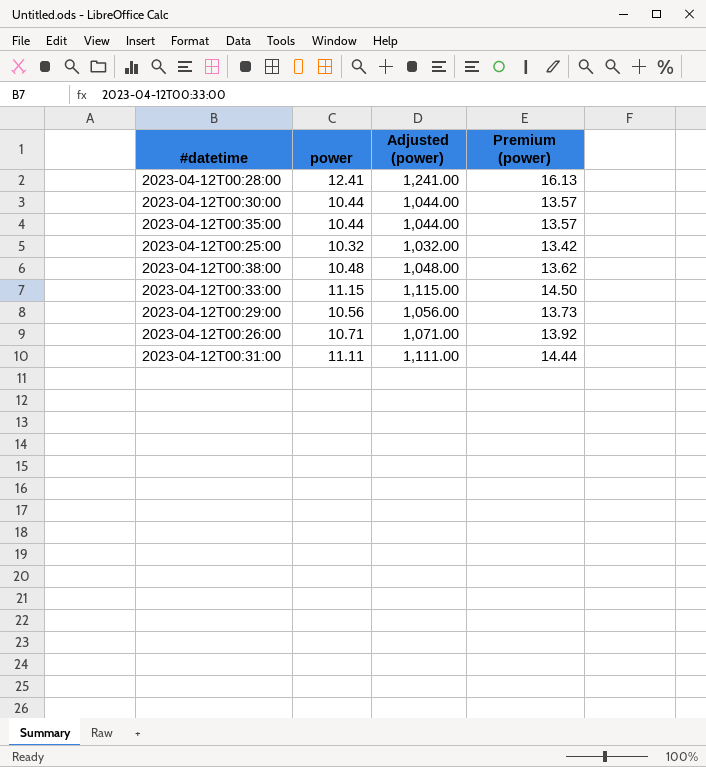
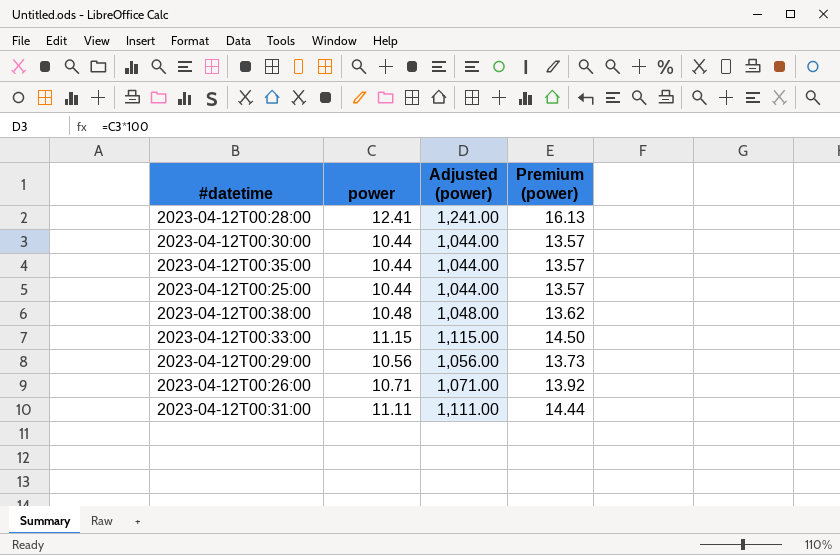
2023-04-12T00:25:00 | power: 10.32 -> 10.44
2023-04-12T00:25:00 | Adjusted (power): 1,032.00 -> 1,044.00
2023-04-12T00:25:00 | Premium (power): 13.42 -> 13.57

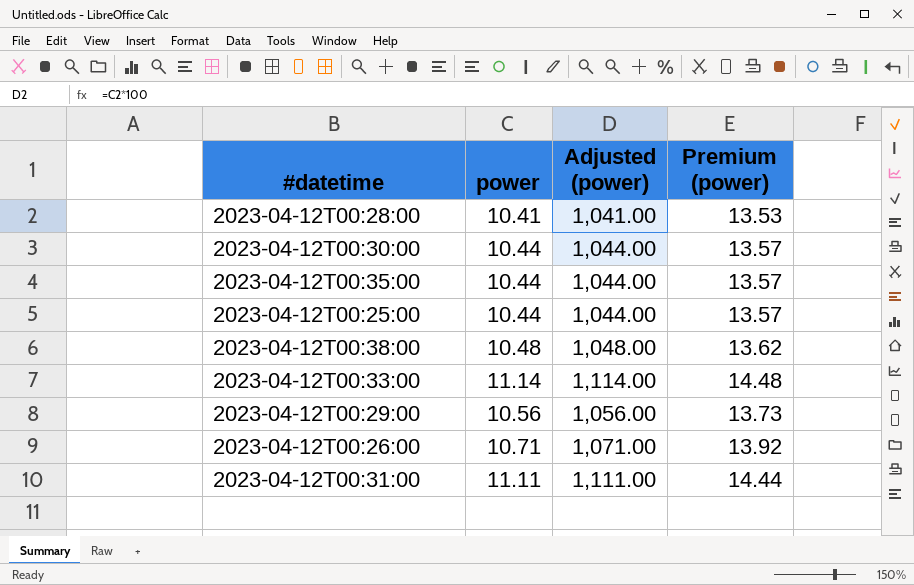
2023-04-12T00:28:00 | power: 12.41 -> 10.41
2023-04-12T00:28:00 | Adjusted (power): 1,241.00 -> 1,041.00
2023-04-12T00:28:00 | Premium (power): 16.13 -> 13.53
2023-04-12T00:33:00 | power: 11.15 -> 11.14
2023-04-12T00:33:00 | Adjusted (power): 1,115.00 -> 1,114.00
2023-04-12T00:33:00 | Premium (power): 14.50 -> 14.48

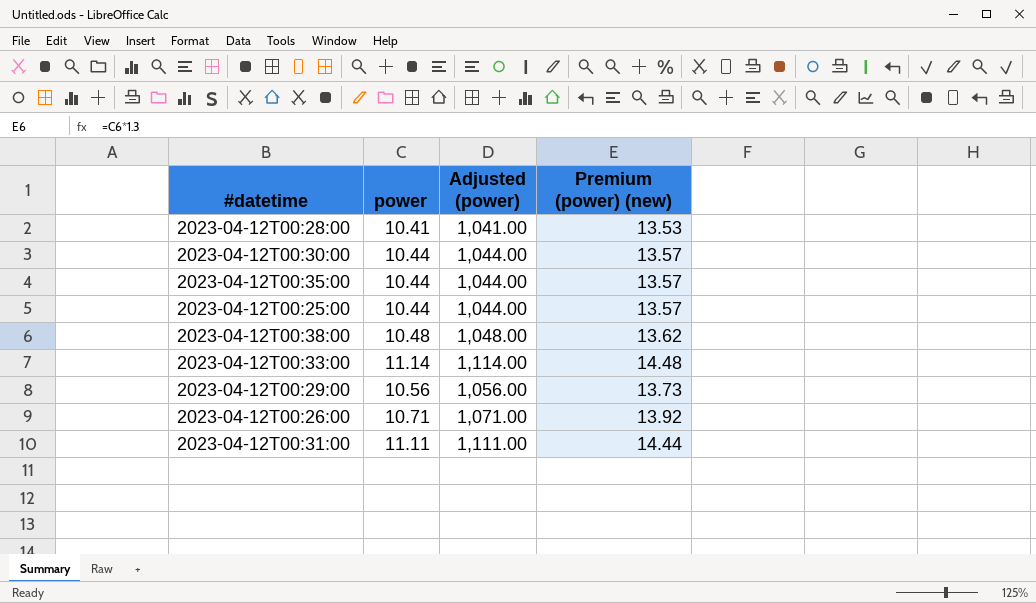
column name: Premium (power) -> Premium (power) (new)

